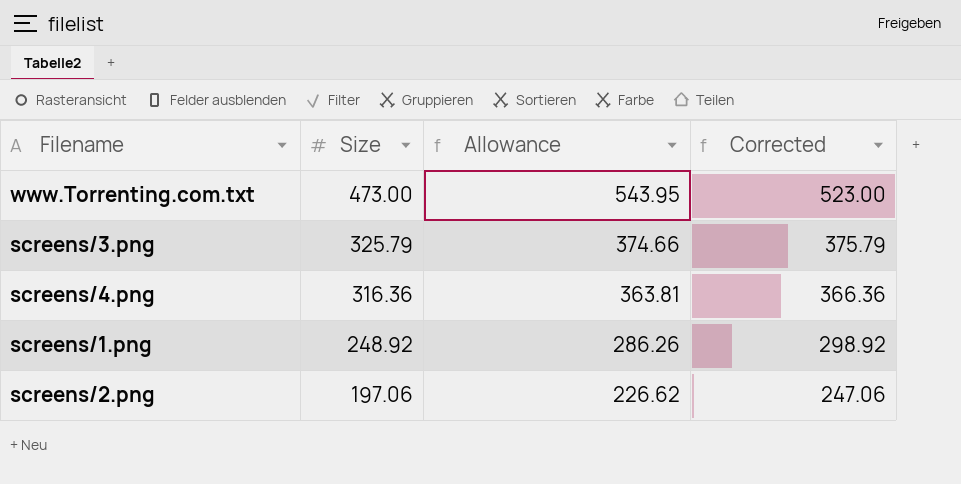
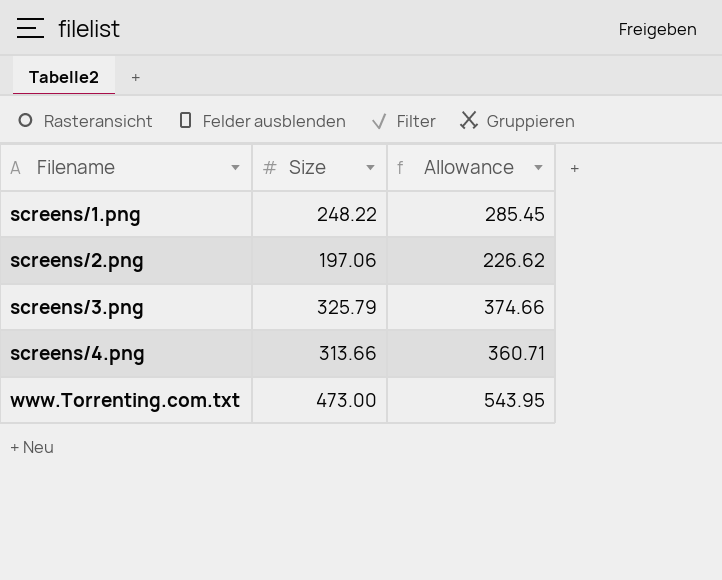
row order: Size descending -> Filename ascending
column Corrected | formula: [Size] + 50 -> none
screens/1.png | Size: 248.92 -> 248.22
screens/1.png | Allowance: 286.26 -> 285.45
screens/4.png | Size: 316.36 -> 313.66
screens/4.png | Allowance: 363.81 -> 360.71

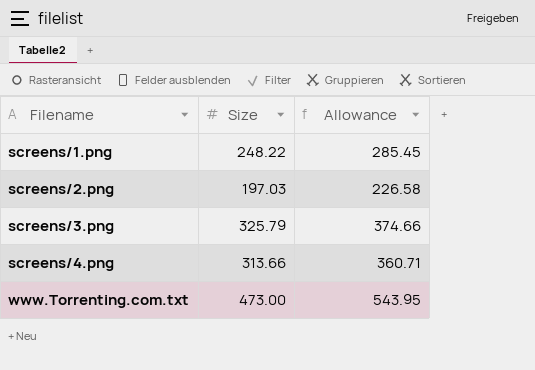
screens/2.png | Size: 197.06 -> 197.03
screens/2.png | Allowance: 226.62 -> 226.58

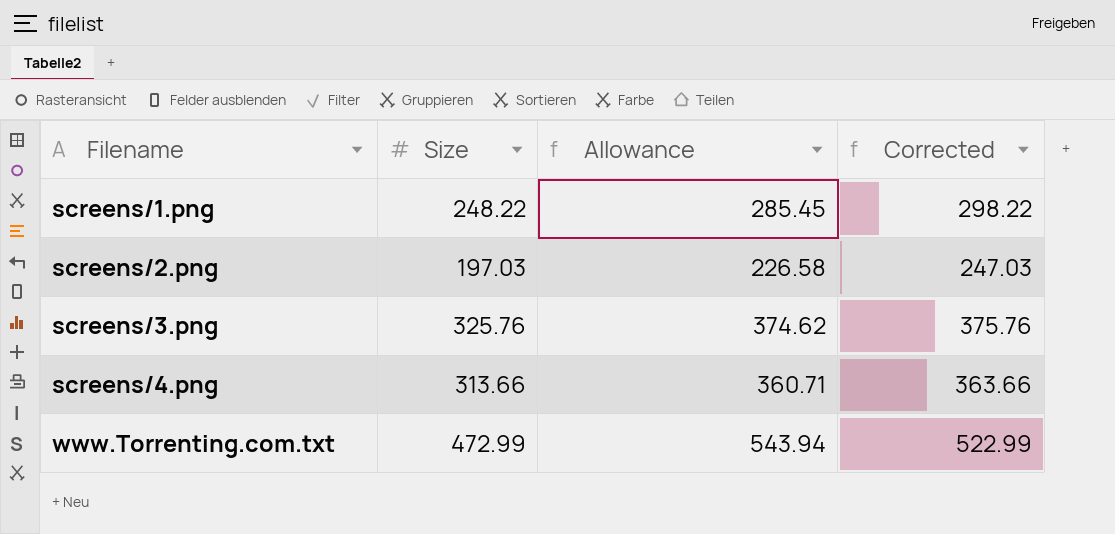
column Corrected | formula: none -> [Size] + 50
screens/3.png | Size: 325.79 -> 325.76
screens/3.png | Allowance: 374.66 -> 374.62
www.Torrenting.com.txt | Size: 473.00 -> 472.99
www.Torrenting.com.txt | Allowance: 543.95 -> 543.94

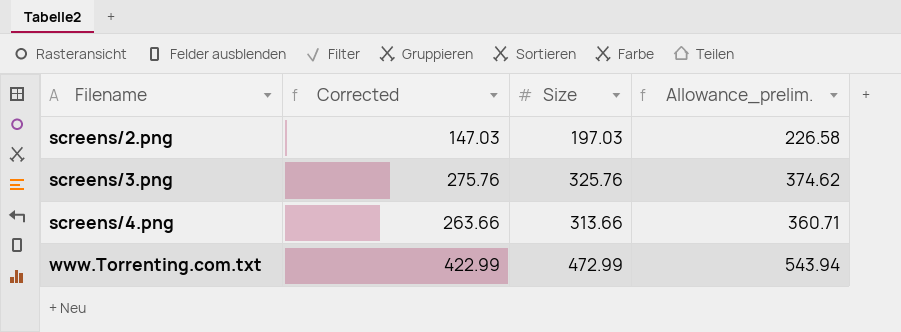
column Corrected | formula: [Size] + 50 -> [Size] - 50
column Corrected | position: 4 -> 2
column name: Allowance -> Allowance_prelim.
row screens/1.png: 248.22 | 285.45 | 298.22 -> none

